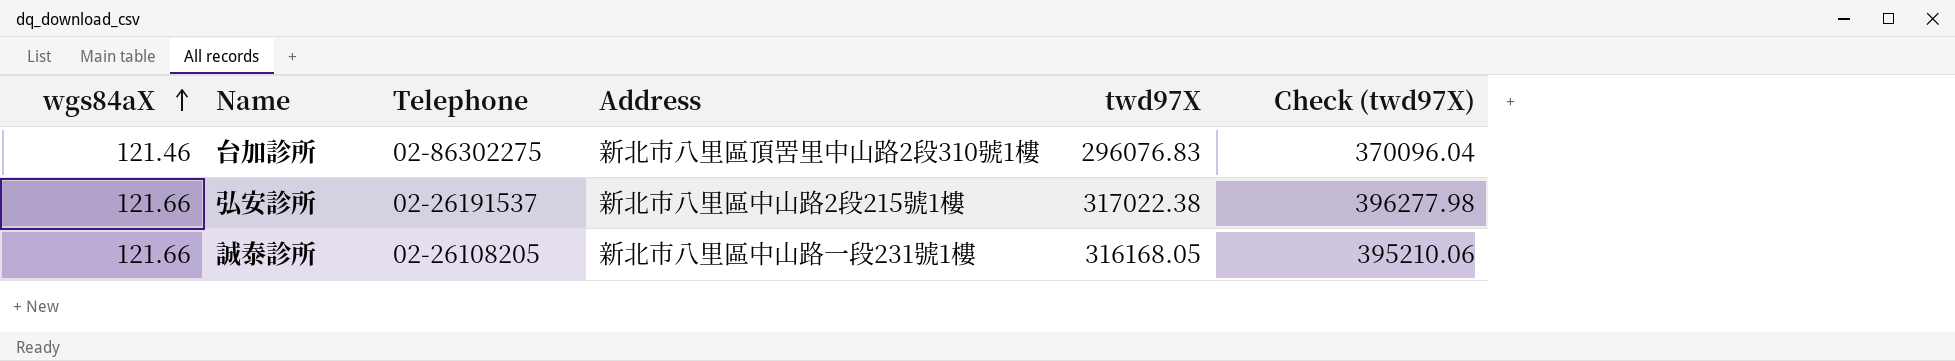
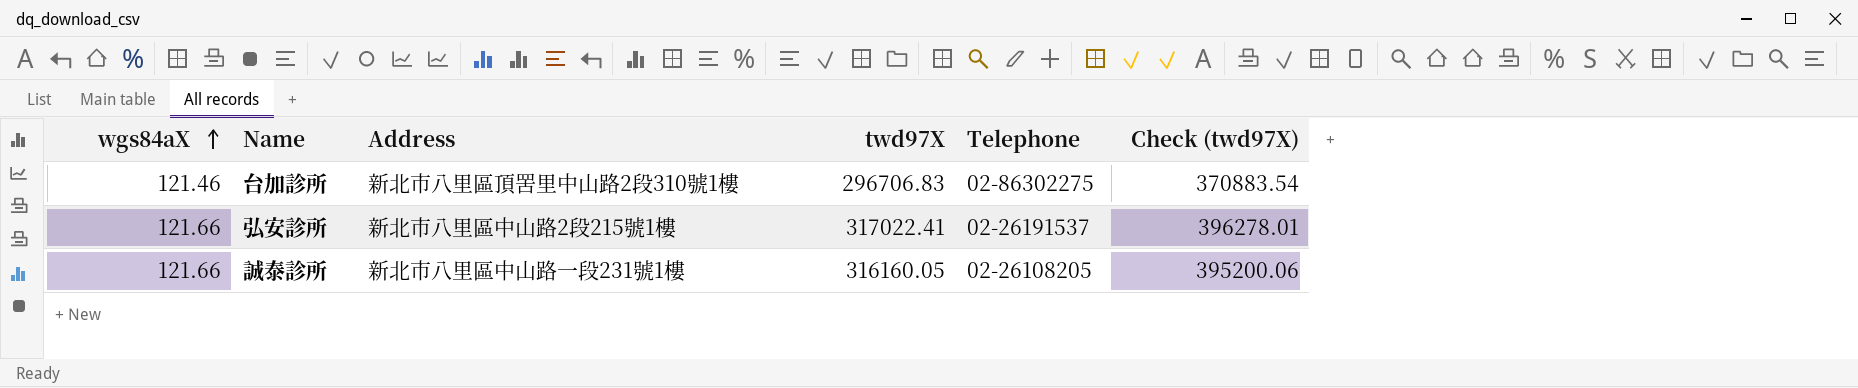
column Telephone | position: 3 -> 5
台加診所 | twd97X: 296076.83 -> 296706.83
台加診所 | Check (twd97X): 370096.04 -> 370883.54
弘安診所 | twd97X: 317022.38 -> 317022.41
弘安診所 | Check (twd97X): 396277.98 -> 396278.01
誠泰診所 | twd97X: 316168.05 -> 316160.05
誠泰診所 | Check (twd97X): 395210.06 -> 395200.06

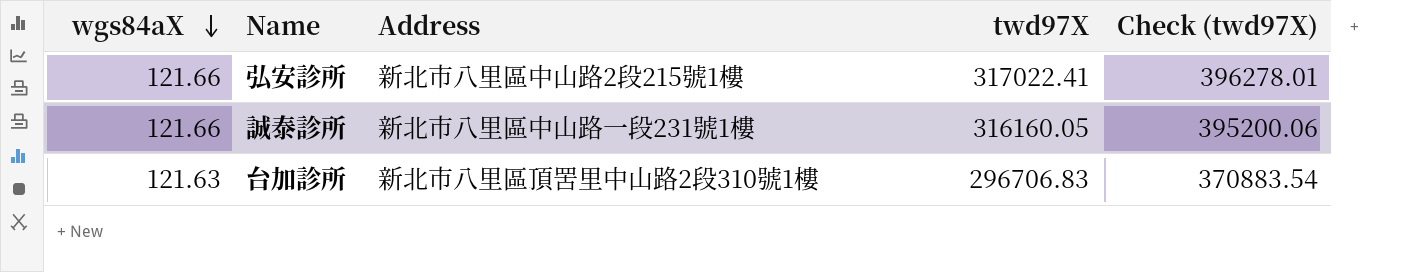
row order: wgs84aX ascending -> wgs84aX descending
column Telephone | position: 5 -> none
台加診所 | wgs84aX: 121.46 -> 121.63

